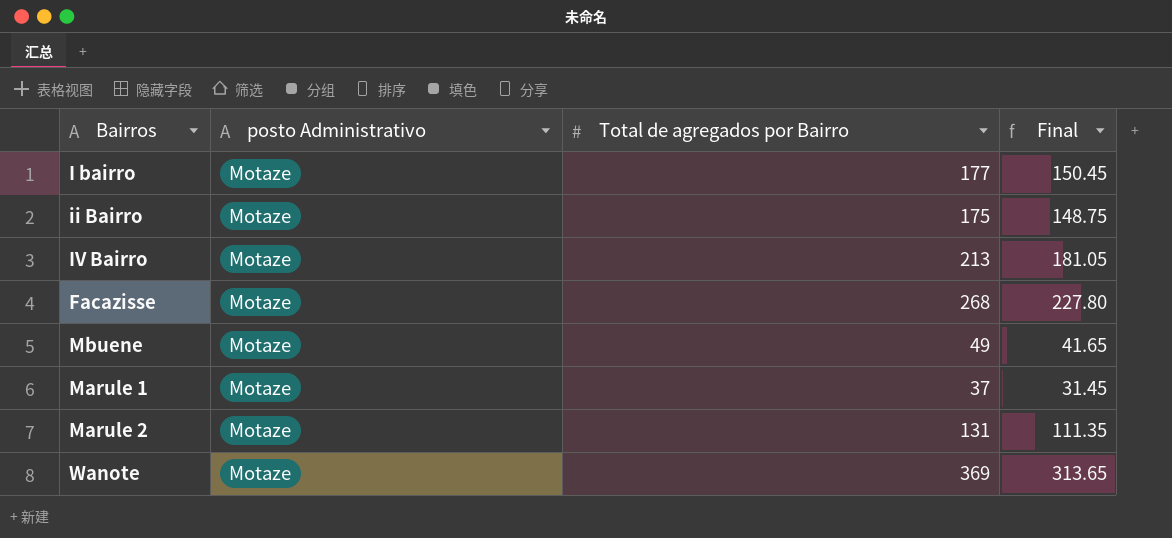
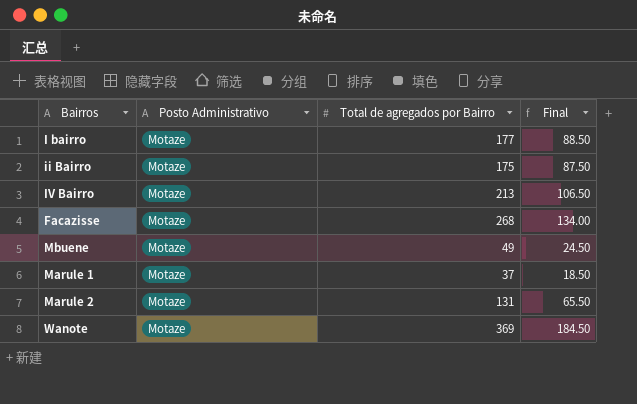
column name: posto Administrativo -> Posto Administrativo
column Final | formula: [Total de agregados por Bairro] * 0.85 -> [Total de agregados por Bairro] * 0.5

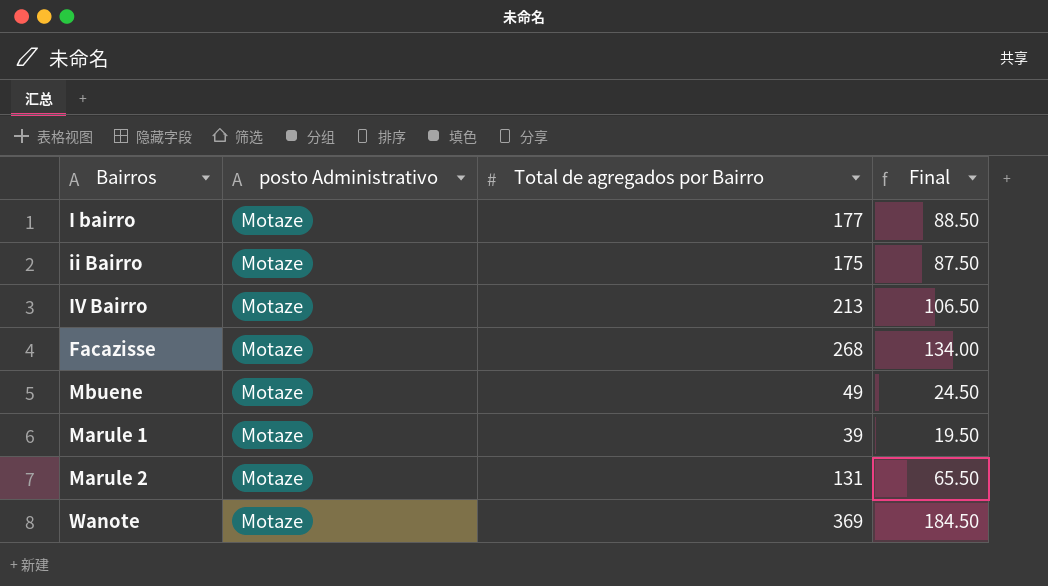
column name: Posto Administrativo -> posto Administrativo
Marule 1 | Total de agregados por Bairro: 37 -> 39
Marule 1 | Final: 18.50 -> 19.50

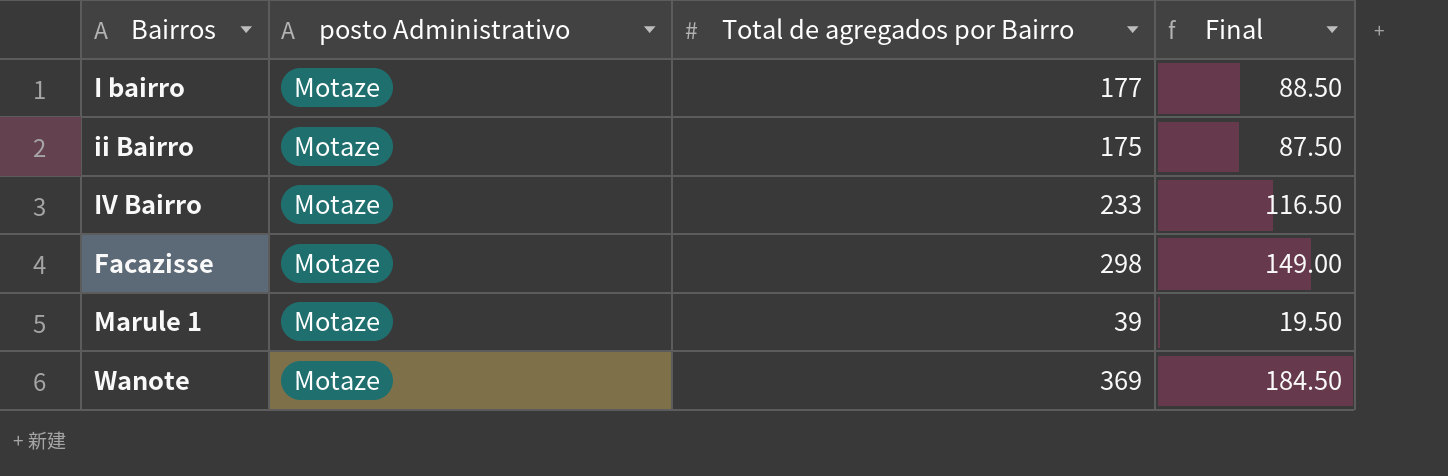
row Mbuene: Motaze | 49 | 24.50 -> none
row Marule 2: Motaze | 131 | 65.50 -> none
IV Bairro | Total de agregados por Bairro: 213 -> 233
IV Bairro | Final: 106.50 -> 116.50
Facazisse | Total de agregados por Bairro: 268 -> 298
Facazisse | Final: 134.00 -> 149.00

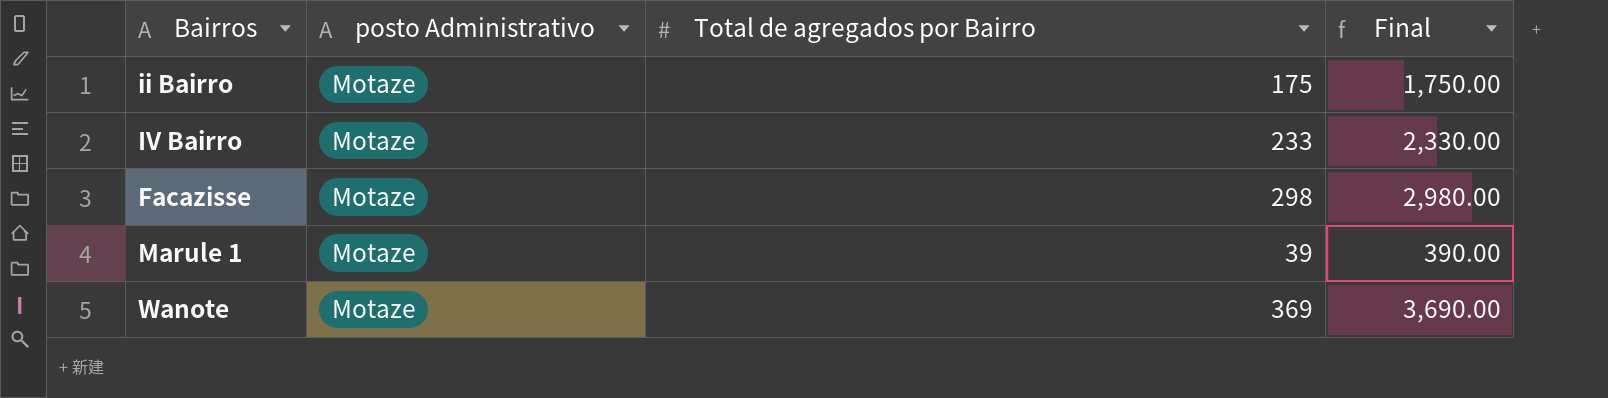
column Final | formula: [Total de agregados por Bairro] * 0.5 -> [Total de agregados por Bairro] * 10
row I bairro: Motaze | 177 | 88.50 -> none

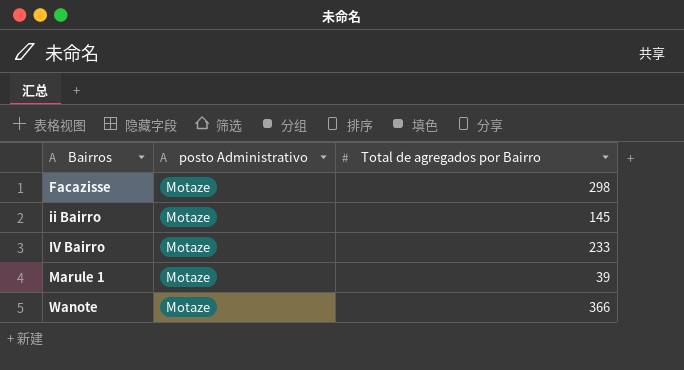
row order: none -> Bairros ascending
column Final | formula: [Total de agregados por Bairro] * 10 -> none
ii Bairro | Total de agregados por Bairro: 175 -> 145
Wanote | Total de agregados por Bairro: 369 -> 366

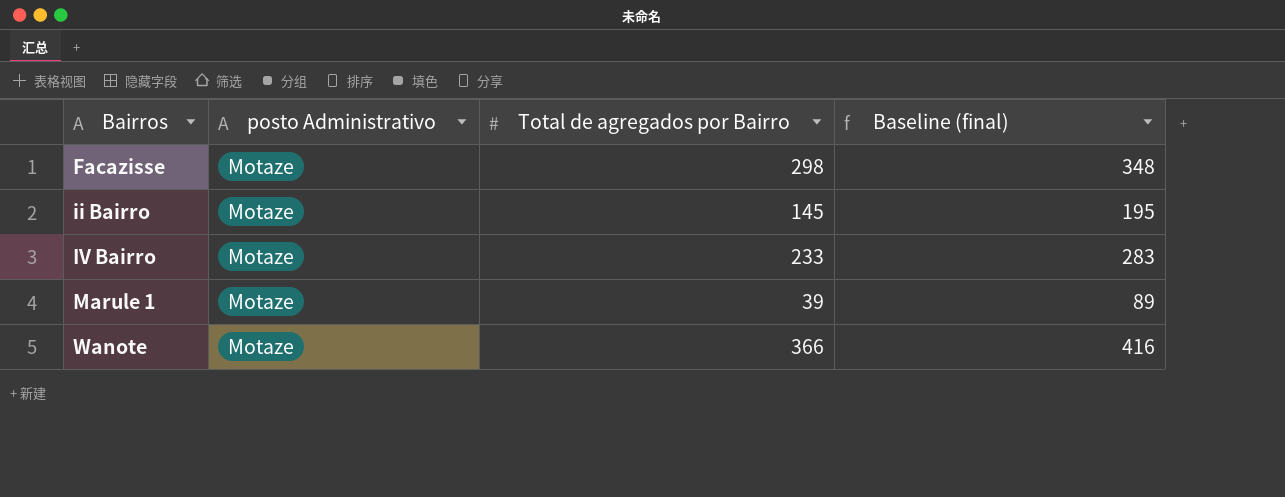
column Baseline (final) | formula: none -> [Total de agregados por Bairro] + 50

